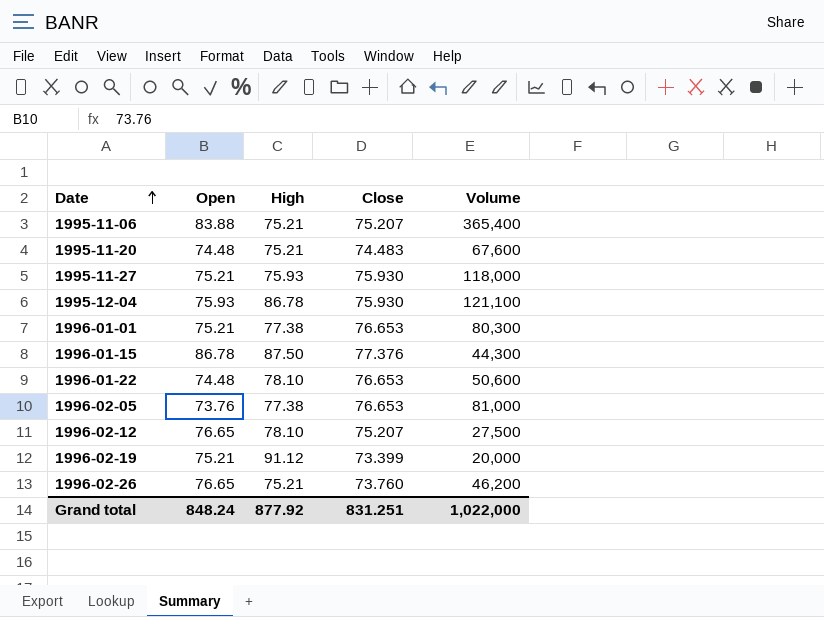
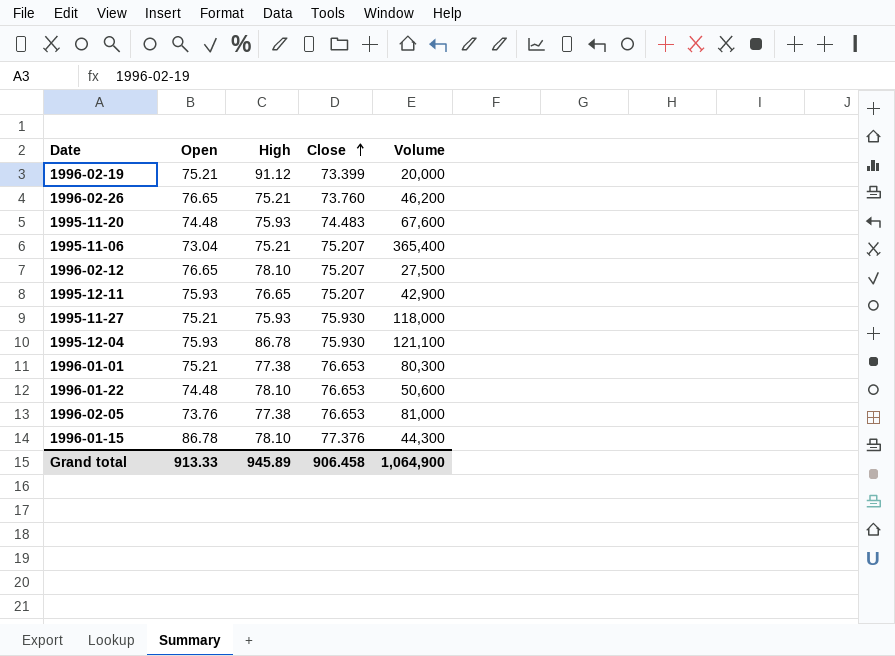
row order: Date ascending -> Close ascending
1995-11-20 | High: 75.21 -> 75.93
1995-11-06 | Open: 83.88 -> 73.04
row 1995-12-11: none -> 75.93 | 76.65 | 75.207 | 42,900
1996-01-15 | High: 87.50 -> 78.10
Grand total | Open: 848.24 -> 913.33
Grand total | High: 877.92 -> 945.89
Grand total | Close: 831.251 -> 906.458
Grand total | Volume: 1,022,000 -> 1,064,900

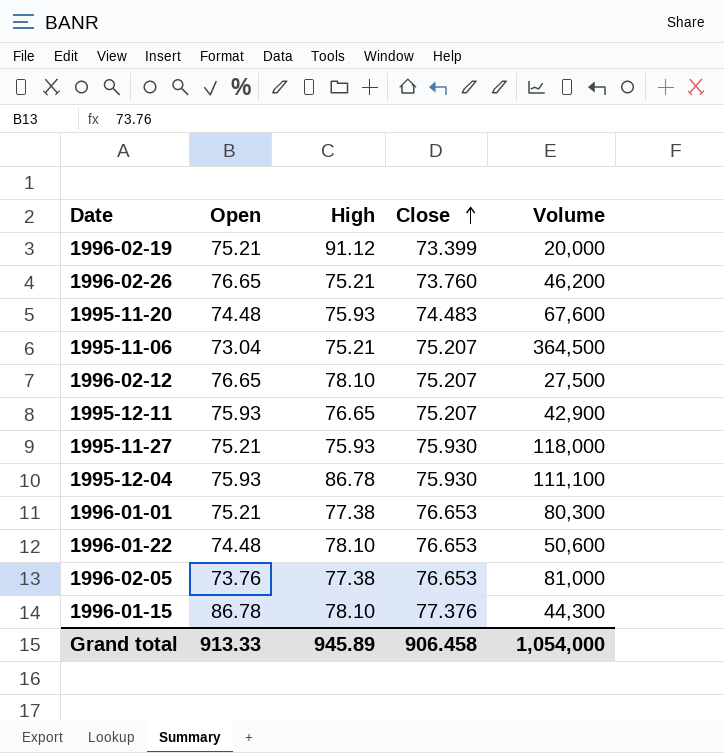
1995-11-06 | Volume: 365,400 -> 364,500
1995-12-04 | Volume: 121,100 -> 111,100
Grand total | Volume: 1,064,900 -> 1,054,000

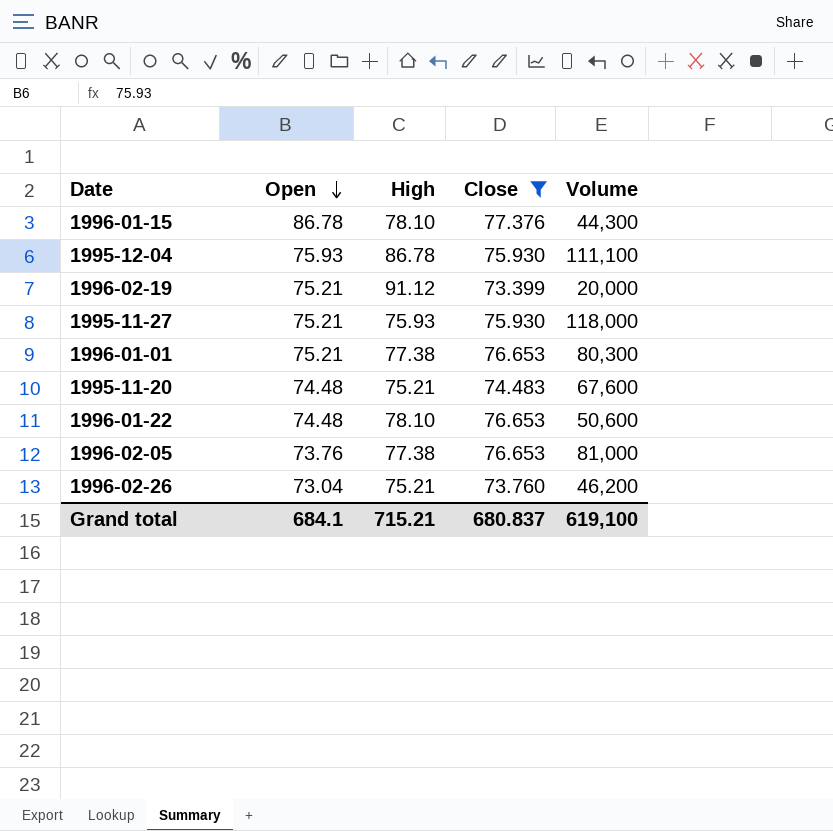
filter: none -> Close != 75.207
row order: Close ascending -> Open descending
1995-11-20 | High: 75.93 -> 75.21
1996-02-26 | Open: 76.65 -> 73.04
Grand total | Open: 913.33 -> 684.1
Grand total | High: 945.89 -> 715.21
Grand total | Close: 906.458 -> 680.837
Grand total | Volume: 1,054,000 -> 619,100

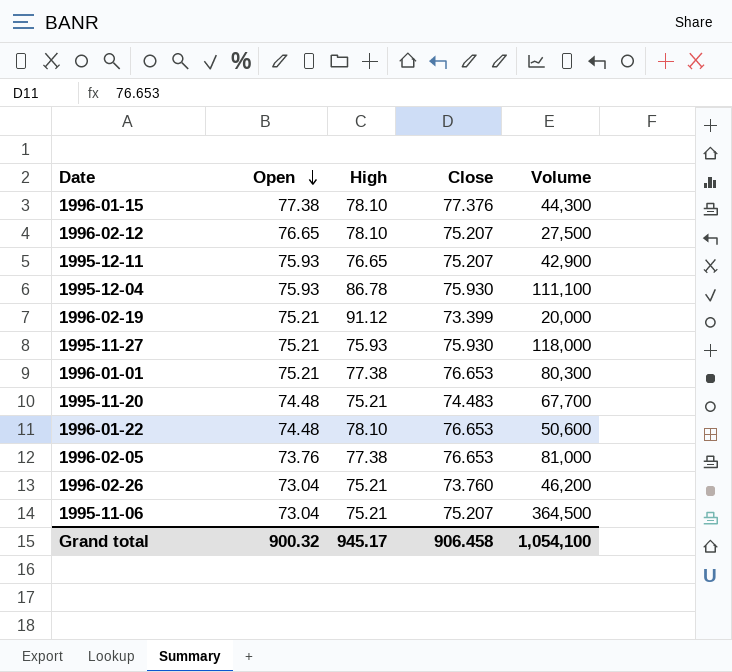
filter: Close != 75.207 -> none
1996-01-15 | Open: 86.78 -> 77.38
1995-11-20 | Volume: 67,600 -> 67,700
Grand total | Open: 684.1 -> 900.32
Grand total | High: 715.21 -> 945.17
Grand total | Close: 680.837 -> 906.458
Grand total | Volume: 619,100 -> 1,054,100

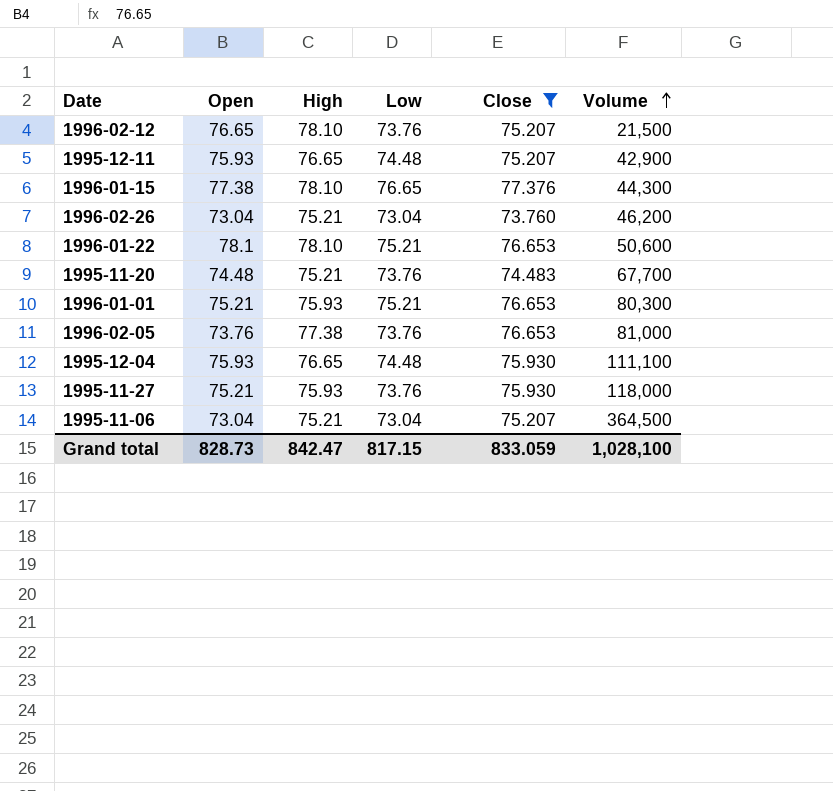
filter: none -> Close != 73.399
row order: Open descending -> Volume ascending
column Low | position: none -> 4
1996-02-12 | Volume: 27,500 -> 21,500
1996-01-22 | Open: 74.48 -> 78.1
1996-01-01 | High: 77.38 -> 75.93
1995-12-04 | High: 86.78 -> 76.65
Grand total | Open: 900.32 -> 828.73
Grand total | High: 945.17 -> 842.47
Grand total | Close: 906.458 -> 833.059
Grand total | Volume: 1,054,100 -> 1,028,100

